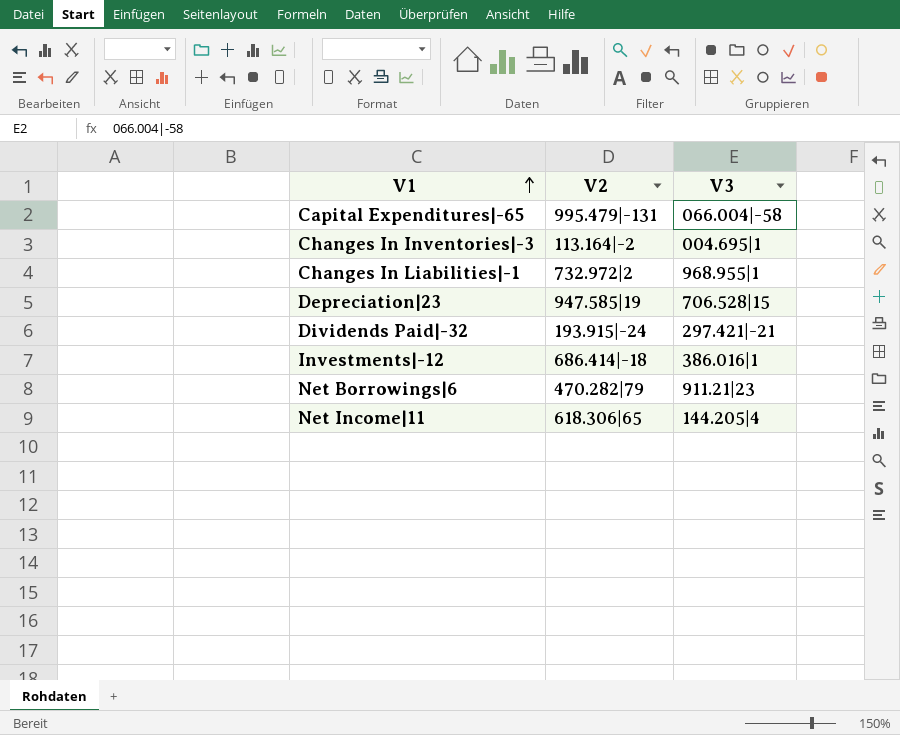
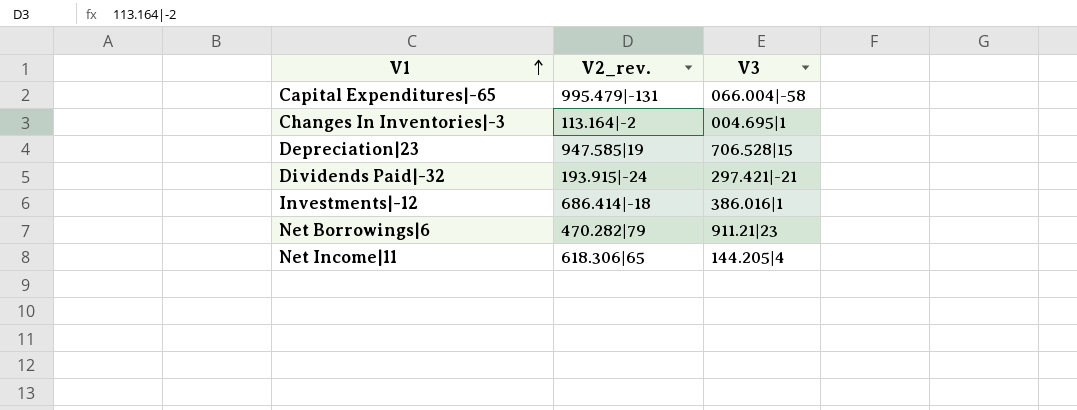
column name: V2 -> V2_rev.
row Changes In Liabilities|-1: 732.972|2 | 968.955|1 -> none

